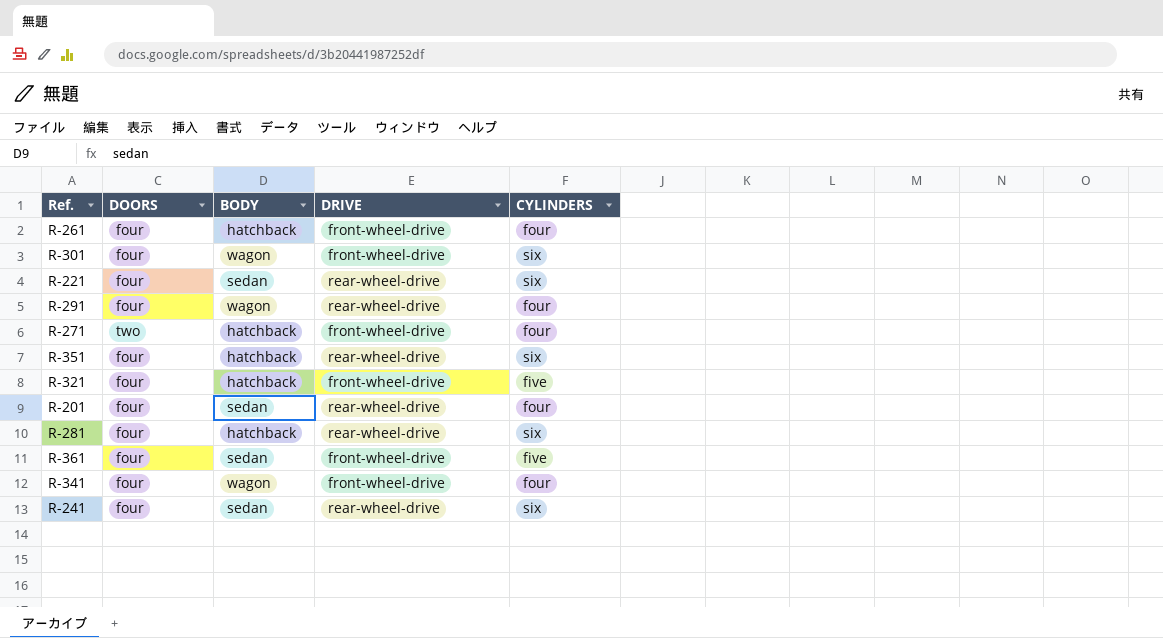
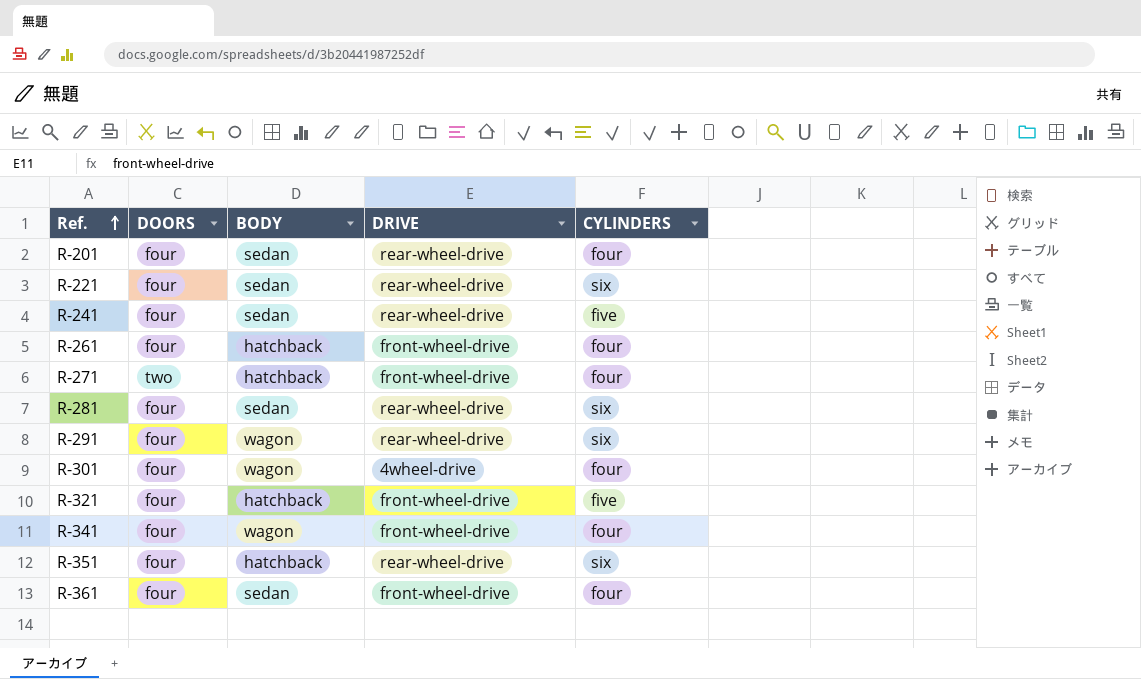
row order: none -> Ref. ascending
R-241 | CYLINDERS: six -> five
R-281 | BODY: hatchback -> sedan
R-291 | CYLINDERS: four -> six
R-301 | DRIVE: front-wheel-drive -> 4wheel-drive
R-301 | CYLINDERS: six -> four
R-361 | CYLINDERS: five -> four

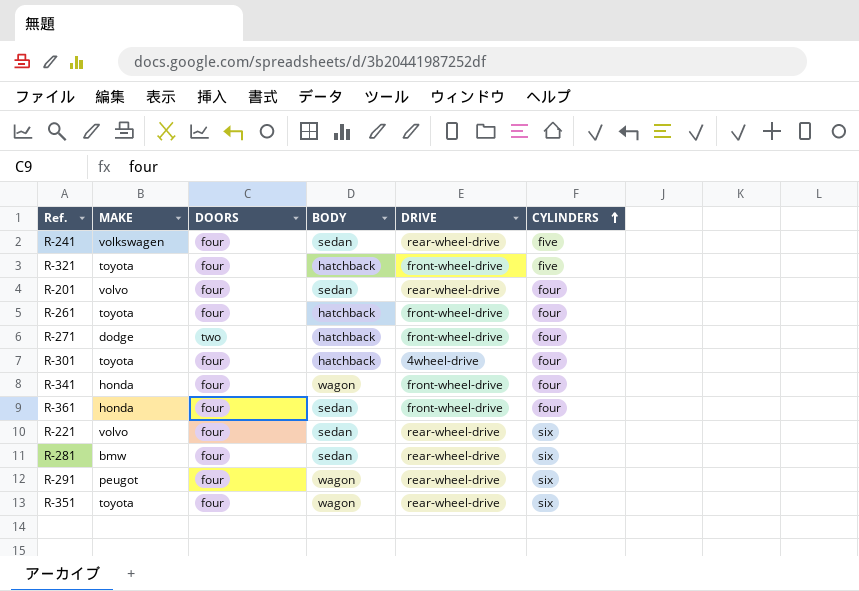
row order: Ref. ascending -> CYLINDERS ascending
column MAKE | position: none -> 2
R-301 | BODY: wagon -> hatchback
R-351 | BODY: hatchback -> wagon

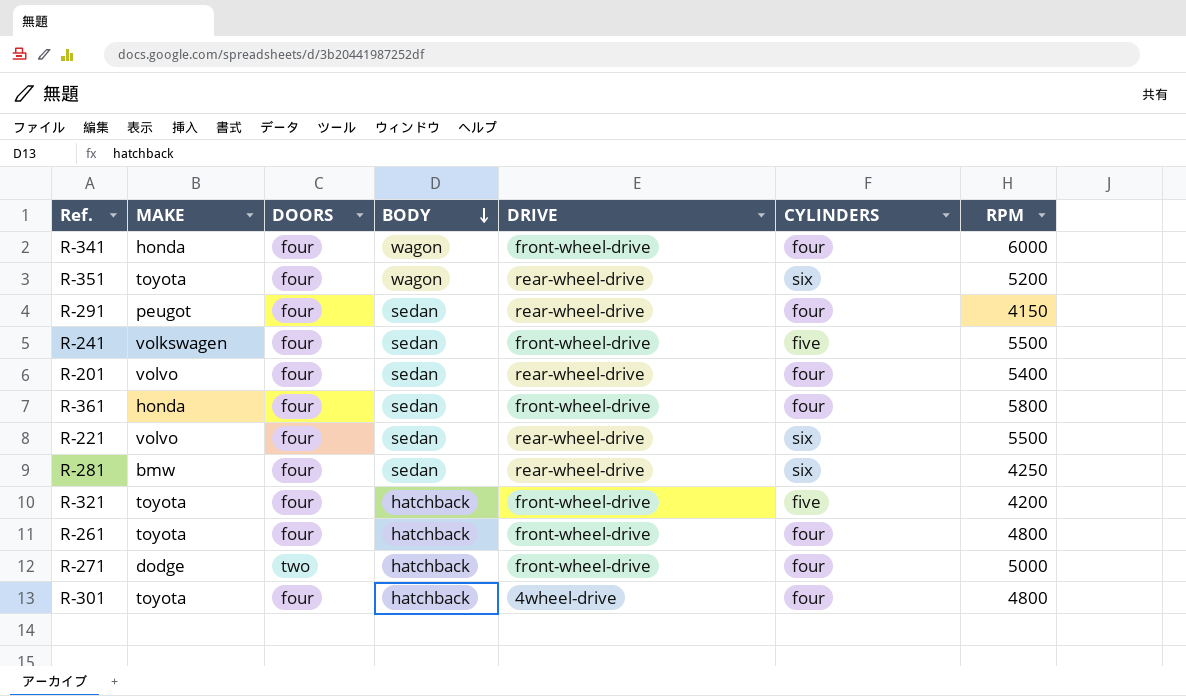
row order: CYLINDERS ascending -> BODY descending
column RPM | position: none -> 7
R-291 | BODY: wagon -> sedan
R-291 | CYLINDERS: six -> four
R-241 | DRIVE: rear-wheel-drive -> front-wheel-drive

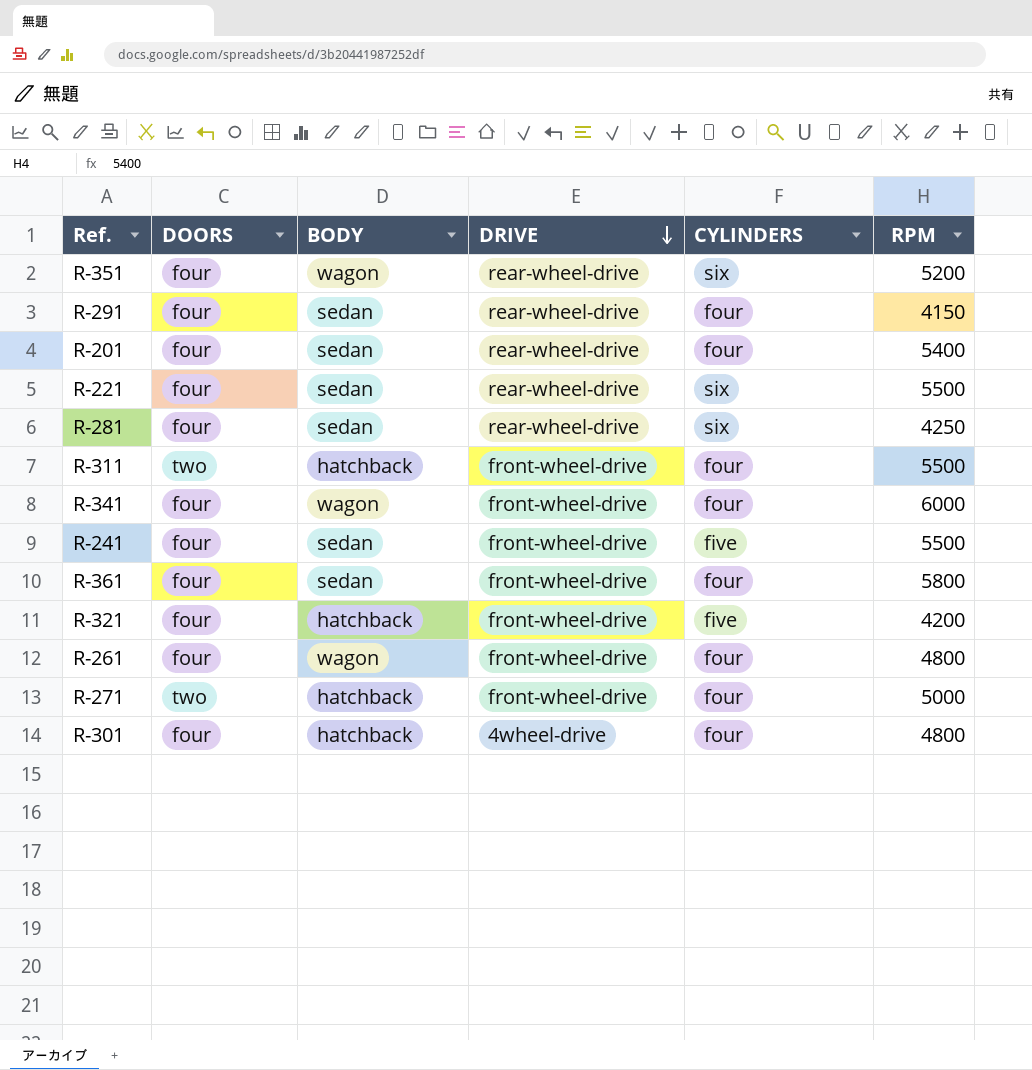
row order: BODY descending -> DRIVE descending
column MAKE | position: 2 -> none
row R-311: none -> two | hatchback | front-wheel-drive | four | 5500
R-261 | BODY: hatchback -> wagon

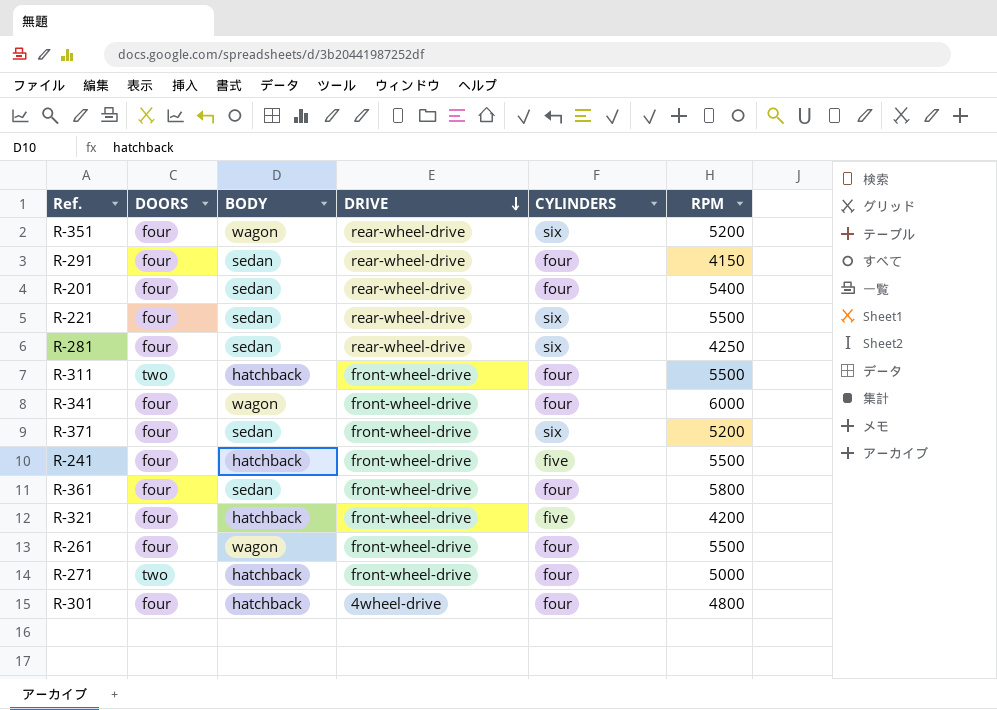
row R-371: none -> four | sedan | front-wheel-drive | six | 5200
R-241 | BODY: sedan -> hatchback
R-261 | RPM: 4800 -> 5500

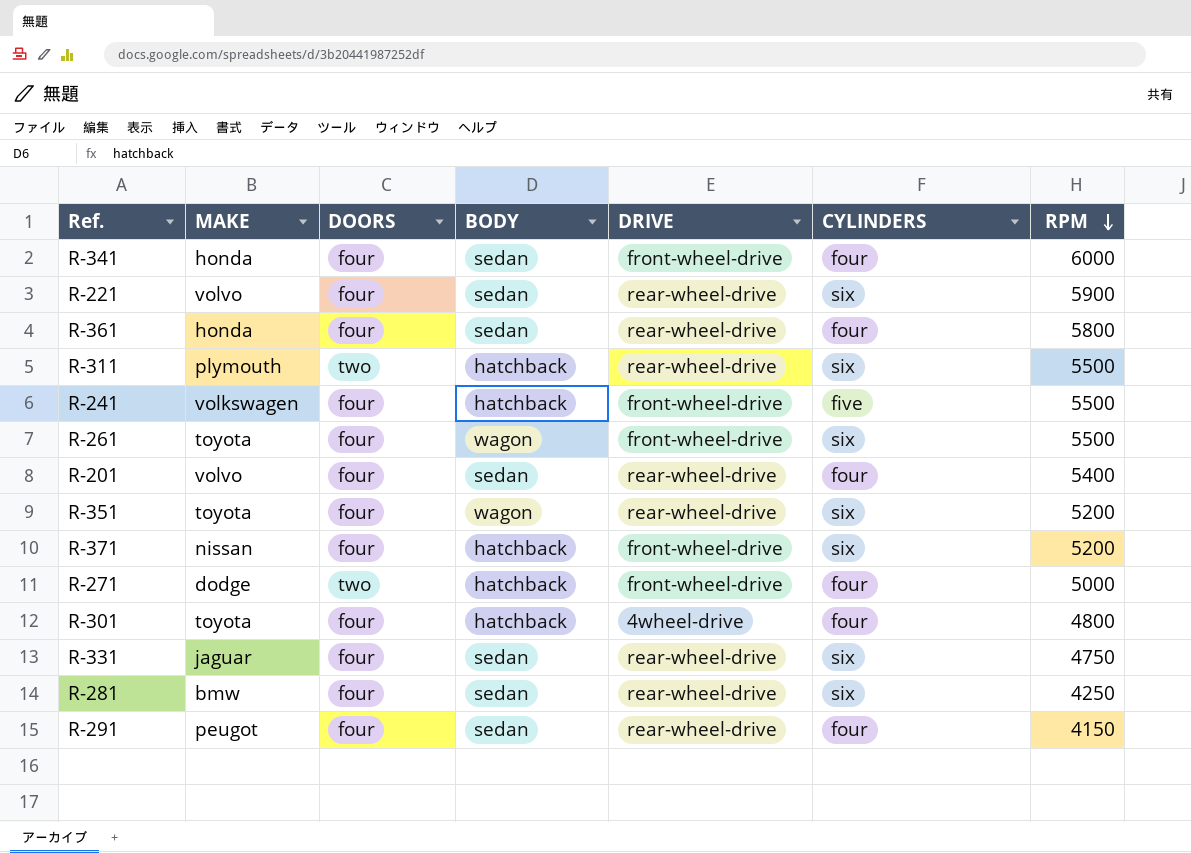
row order: DRIVE descending -> RPM descending
column MAKE | position: none -> 2
row R-321: four | hatchback | front-wheel-drive | five | 4200 -> none
R-341 | BODY: wagon -> sedan
R-221 | RPM: 5500 -> 5900
R-361 | DRIVE: front-wheel-drive -> rear-wheel-drive
R-311 | DRIVE: front-wheel-drive -> rear-wheel-drive
R-311 | CYLINDERS: four -> six
R-261 | CYLINDERS: four -> six
R-371 | BODY: sedan -> hatchback
row R-331: none -> jaguar | four | sedan | rear-wheel-drive | six | 4750

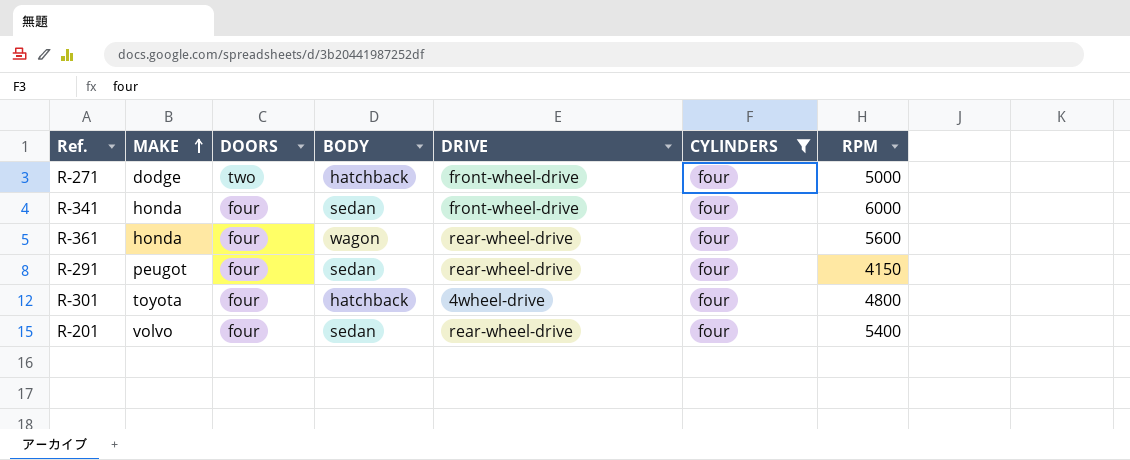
filter: none -> CYLINDERS = four
row order: RPM descending -> MAKE ascending
R-361 | BODY: sedan -> wagon
R-361 | RPM: 5800 -> 5600

